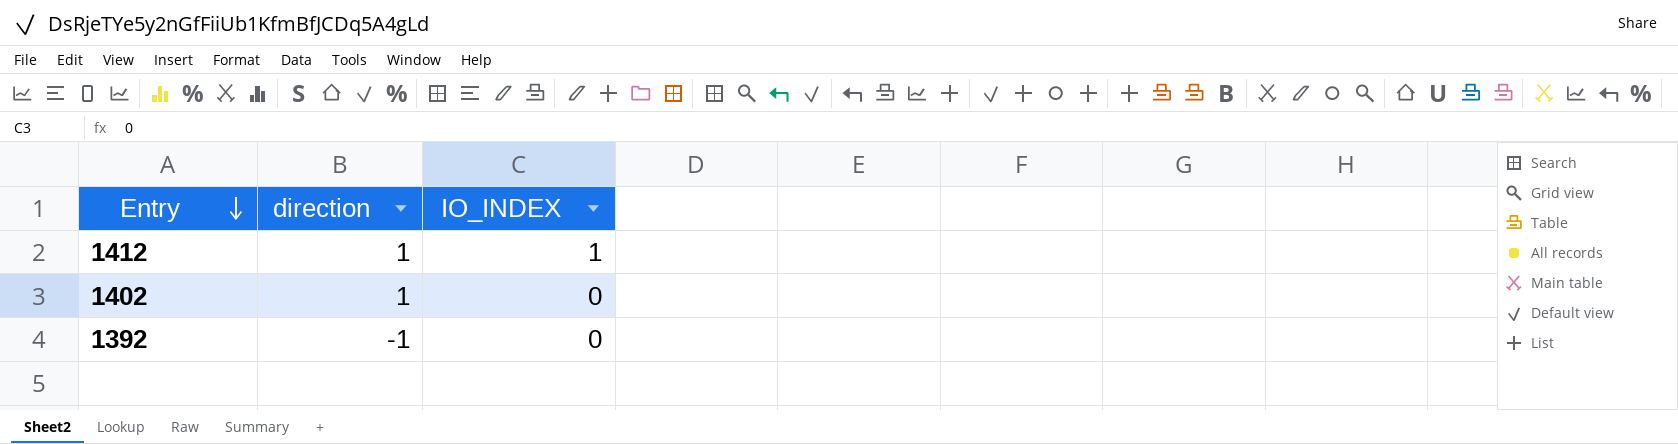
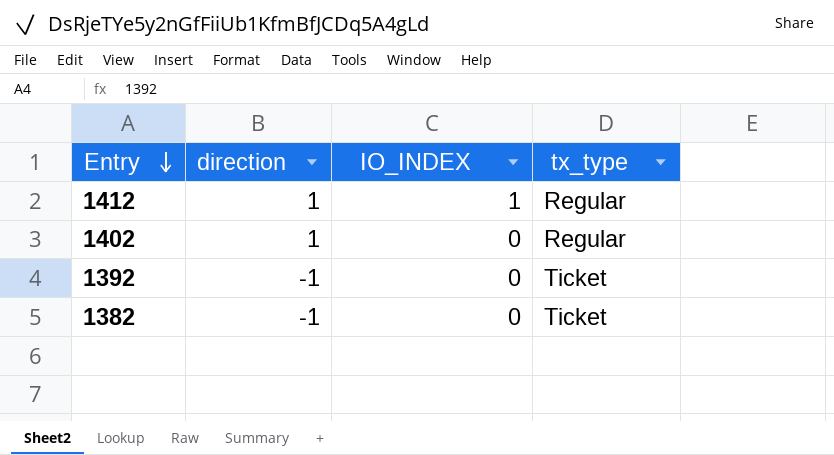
column tx_type | position: none -> 4
row 1382: none -> -1 | 0 | Ticket

